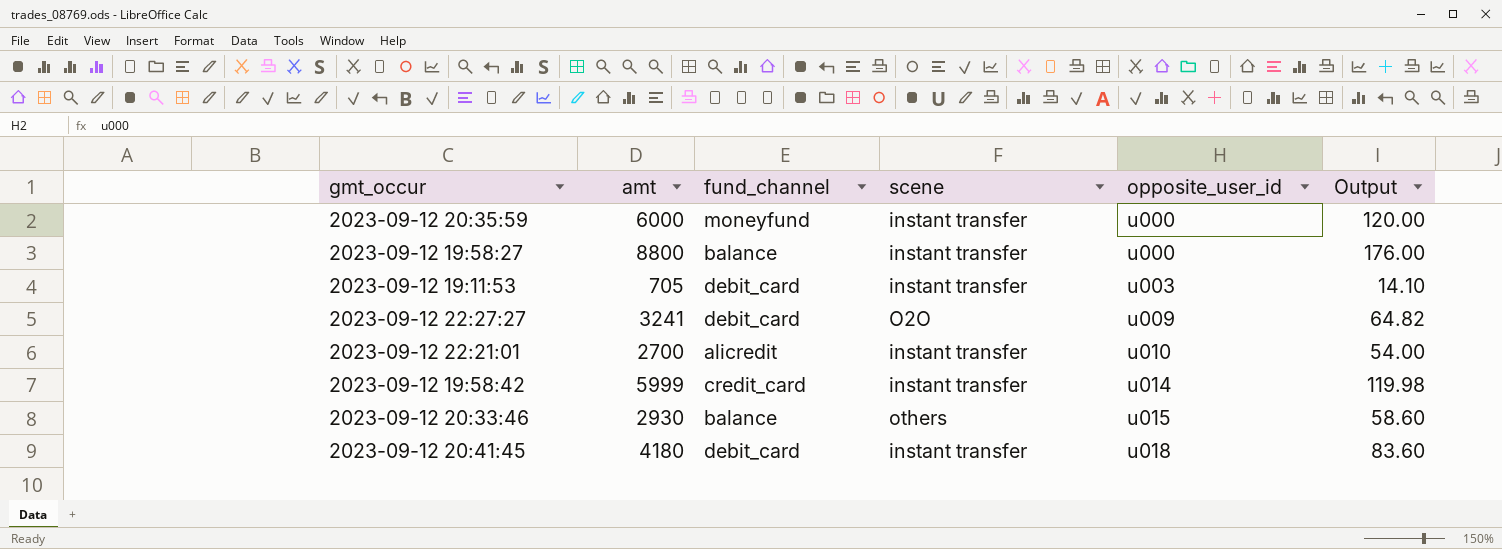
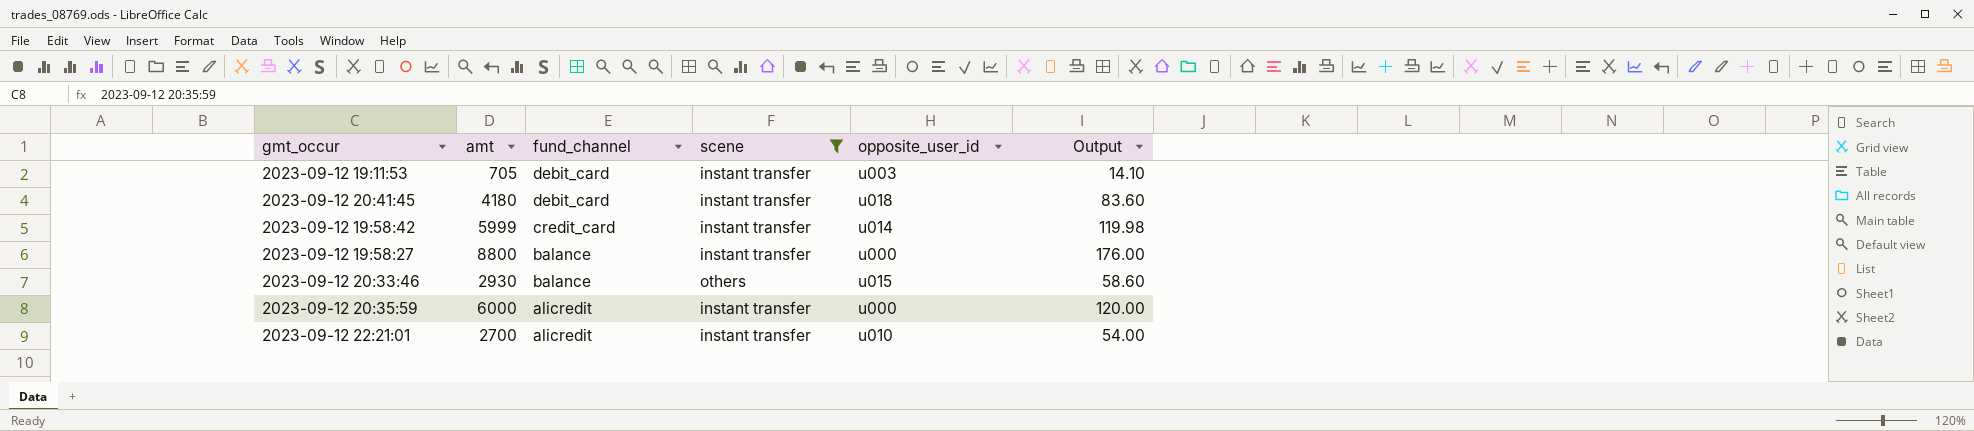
filter: none -> scene != O2O
row order: opposite_user_id ascending -> fund_channel descending
2023-09-12 20:35:59 | fund_channel: moneyfund -> alicredit

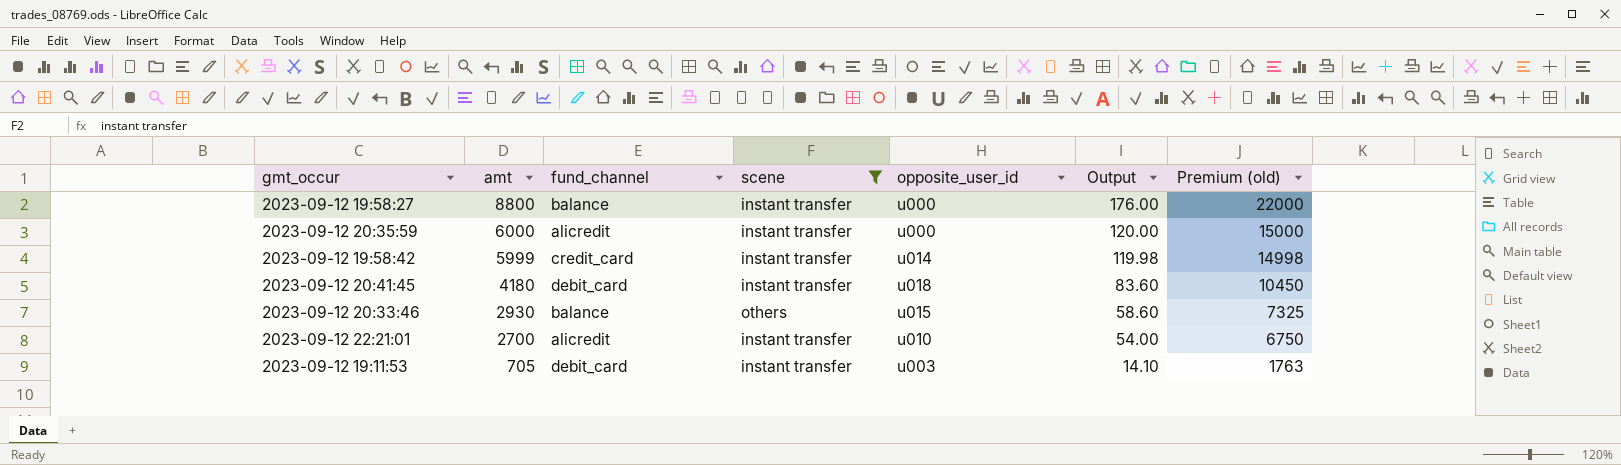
row order: fund_channel descending -> amt descending
column Premium (old) | formula: none -> [amt] * 2.5

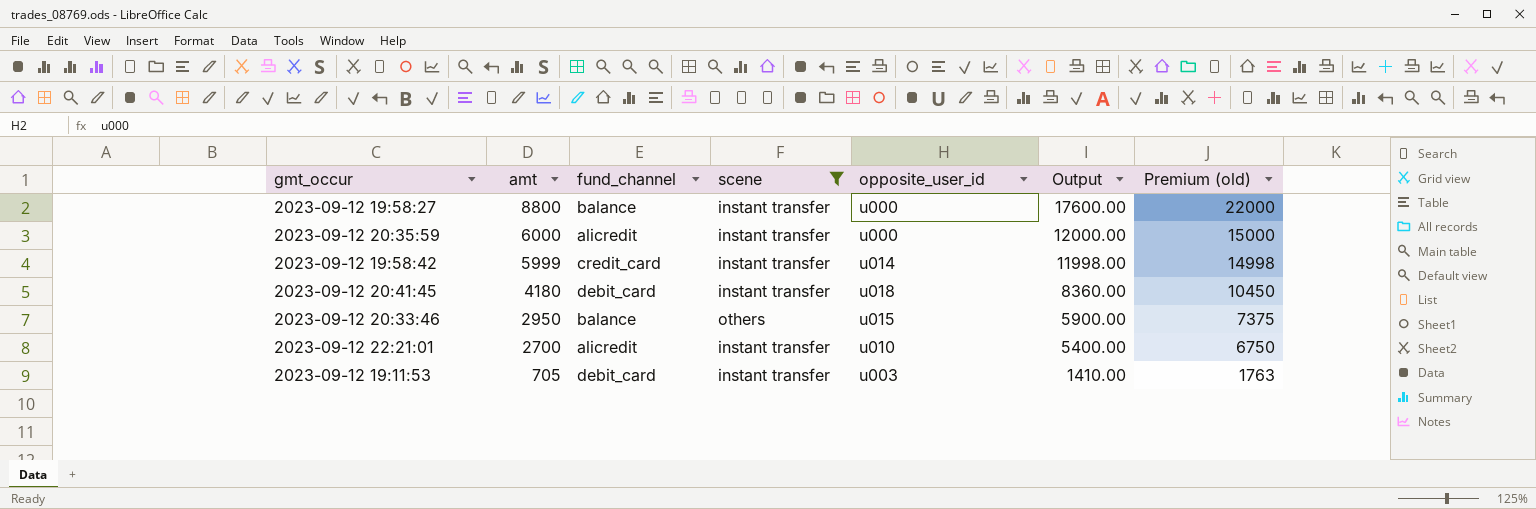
column Output | formula: [amt] * 0.02 -> [amt] * 2
2023-09-12 20:33:46 | amt: 2930 -> 2950
2023-09-12 20:33:46 | Premium (old): 7325 -> 7375

